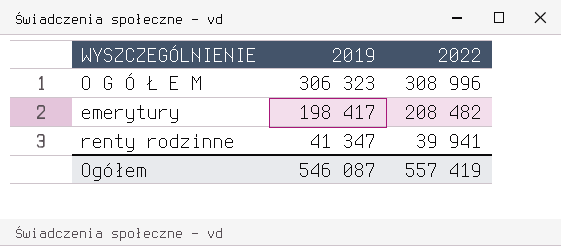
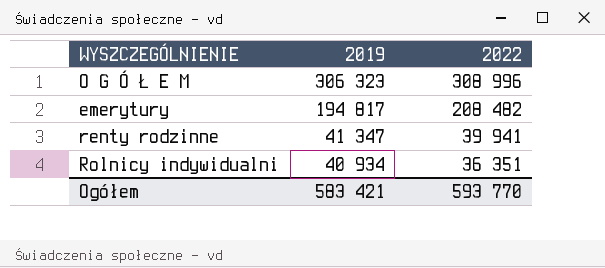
emerytury | 2019: 198 417 -> 194 817
row Rolnicy indywidualni: none -> 40 934 | 36 351
Ogółem | 2019: 546 087 -> 583 421
Ogółem | 2022: 557 419 -> 593 770

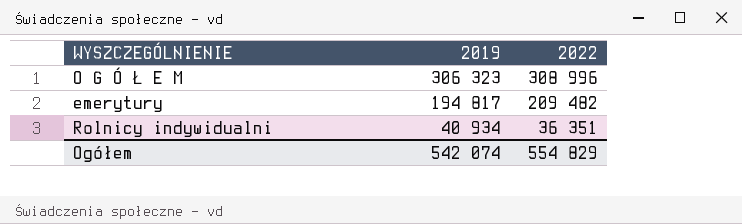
row renty rodzinne: 41 347 | 39 941 -> none
emerytury | 2022: 208 482 -> 209 482
Ogółem | 2019: 583 421 -> 542 074
Ogółem | 2022: 593 770 -> 554 829

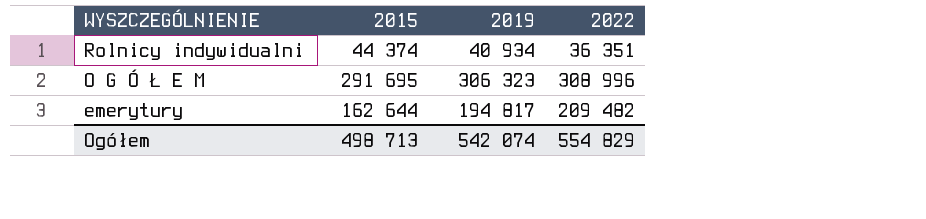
row order: 2019 descending -> WYSZCZEGÓLNIENIE descending
column 2015 | position: none -> 2

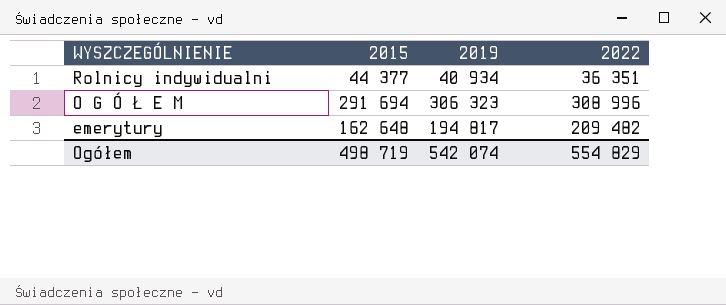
Rolnicy indywidualni | 2015: 44 374 -> 44 377
O G Ó Ł E M | 2015: 291 695 -> 291 694
emerytury | 2015: 162 644 -> 162 648
Ogółem | 2015: 498 713 -> 498 719

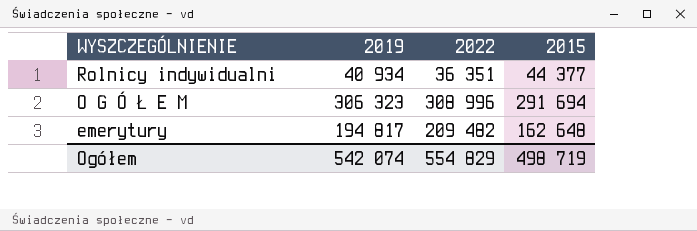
column 2015 | position: 2 -> 4

